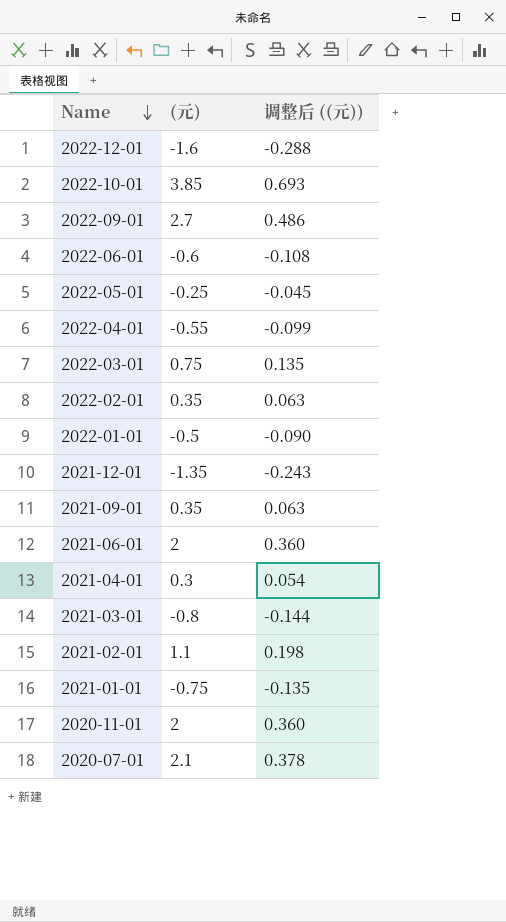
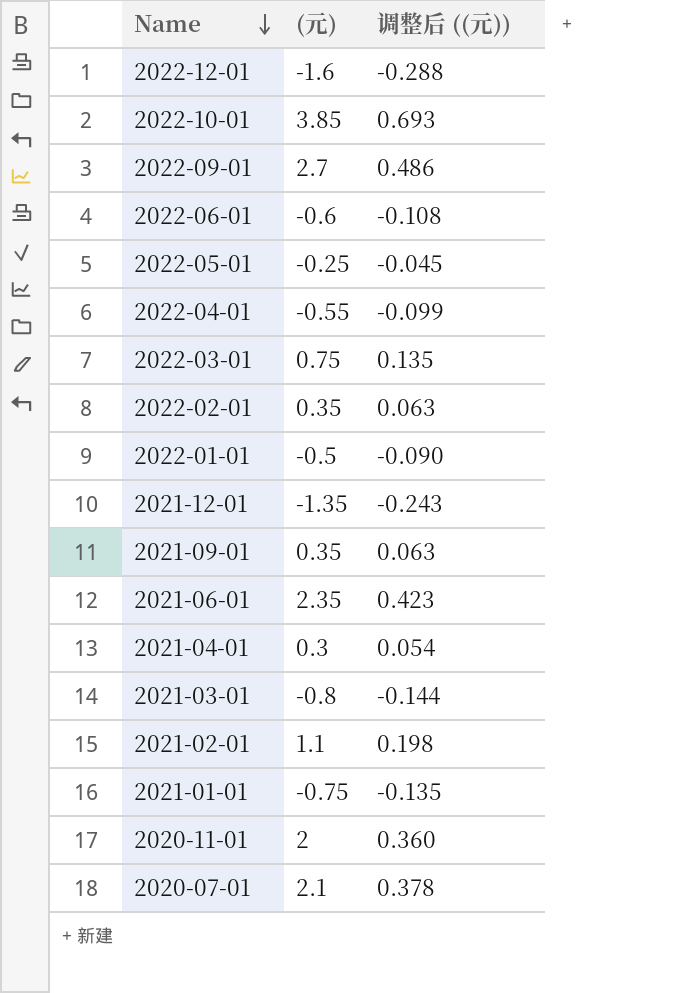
2021-06-01 | (元): 2 -> 2.35
2021-06-01 | 调整后 ((元)): 0.360 -> 0.423

